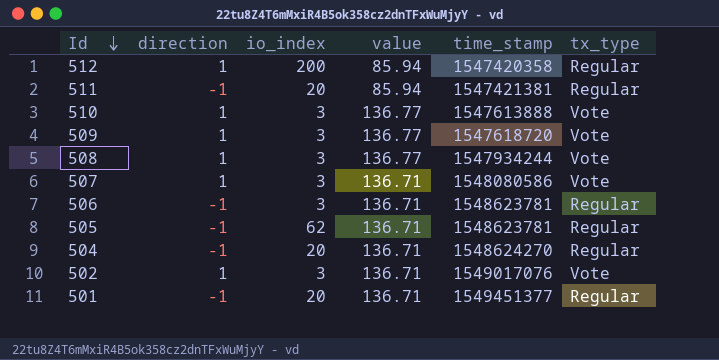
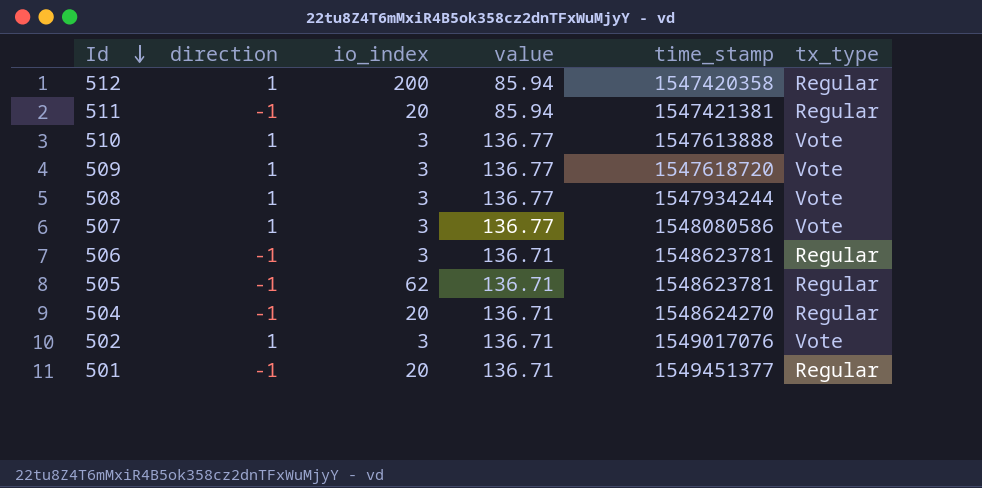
507 | value: 136.71 -> 136.77

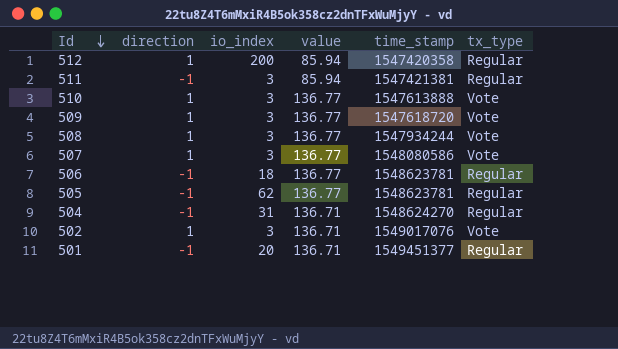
511 | io_index: 20 -> 3
506 | io_index: 3 -> 18
506 | value: 136.71 -> 136.77
505 | value: 136.71 -> 136.77
504 | io_index: 20 -> 31

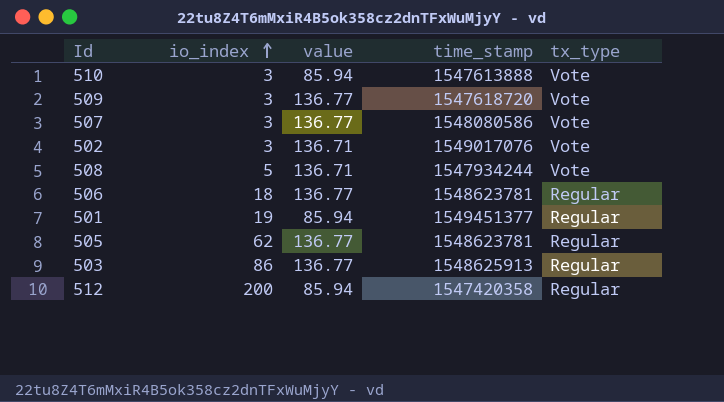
row order: Id descending -> io_index ascending
column direction | position: 2 -> none
row 511: -1 | 3 | 85.94 | 1547421381 | Regular -> none
row 504: -1 | 31 | 136.71 | 1548624270 | Regular -> none
510 | value: 136.77 -> 85.94
508 | io_index: 3 -> 5
508 | value: 136.77 -> 136.71
501 | io_index: 20 -> 19
501 | value: 136.71 -> 85.94
row 503: none -> 86 | 136.77 | 1548625913 | Regular

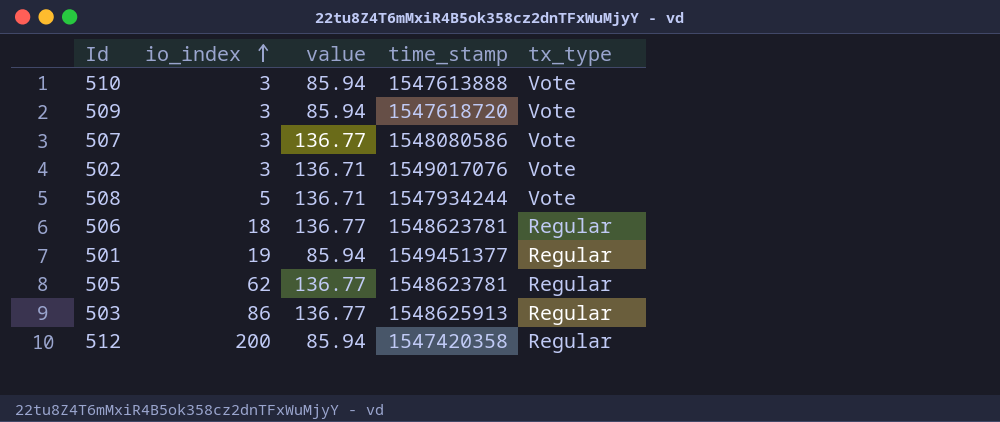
509 | value: 136.77 -> 85.94

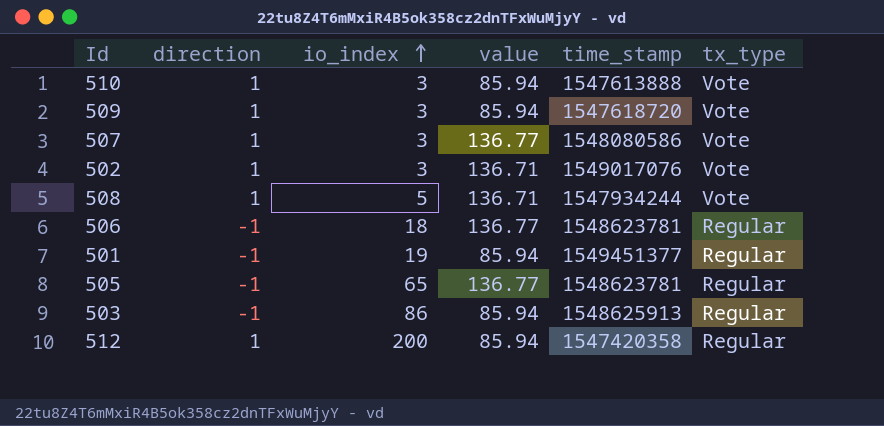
column direction | position: none -> 2
505 | io_index: 62 -> 65
503 | value: 136.77 -> 85.94

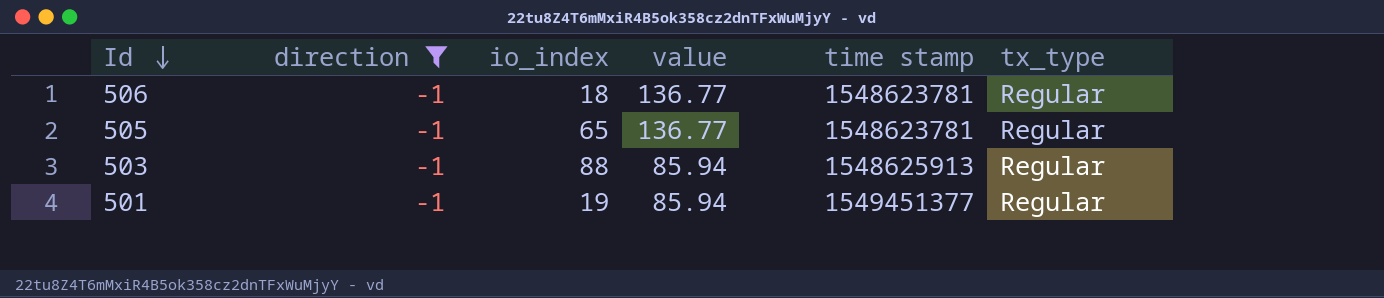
filter: none -> direction = -1
row order: io_index ascending -> Id descending
column name: time_stamp -> time stamp
503 | io_index: 86 -> 88

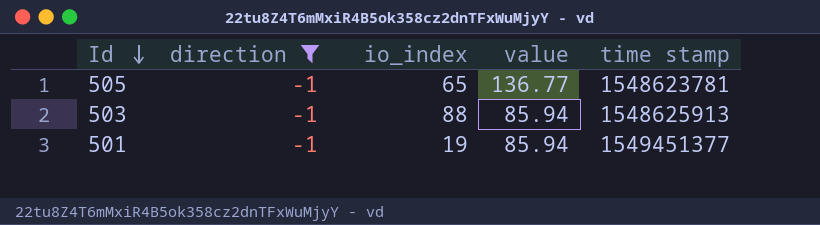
column tx_type | position: 6 -> none
row 506: -1 | 18 | 136.77 | 1548623781 | Regular -> none

